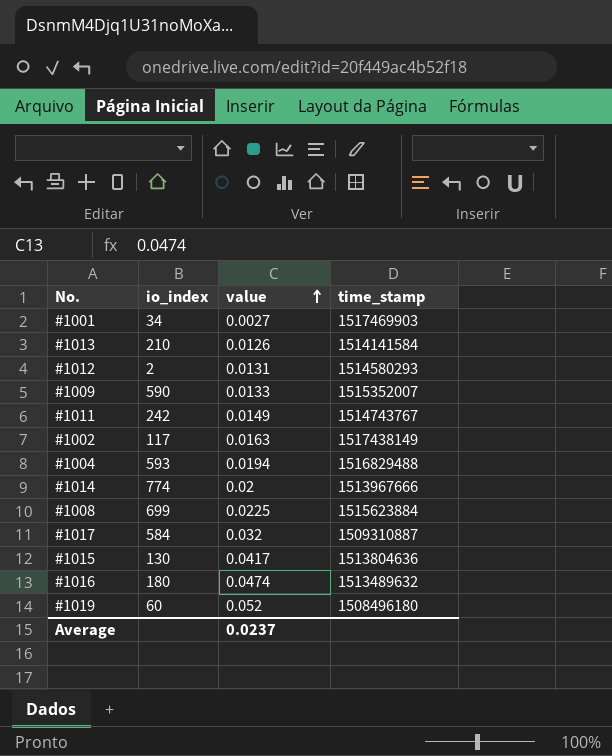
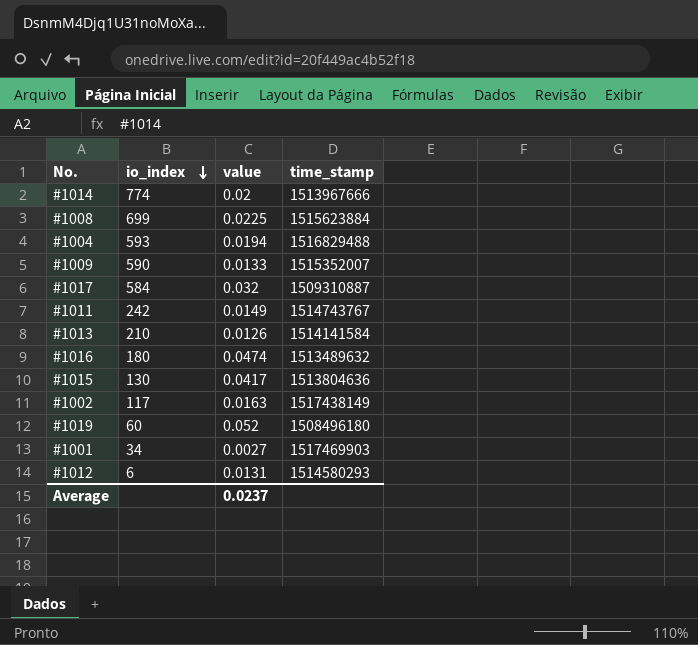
row order: value ascending -> io_index descending
#1012 | io_index: 2 -> 6

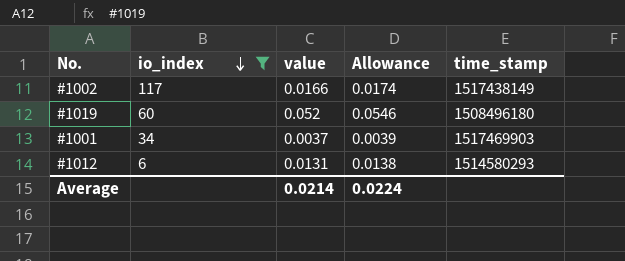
filter: none -> io_index <= 117
column Allowance | formula: none -> [value] * 1.05
#1002 | value: 0.0163 -> 0.0166
#1001 | value: 0.0027 -> 0.0037
Average | value: 0.0237 -> 0.0214

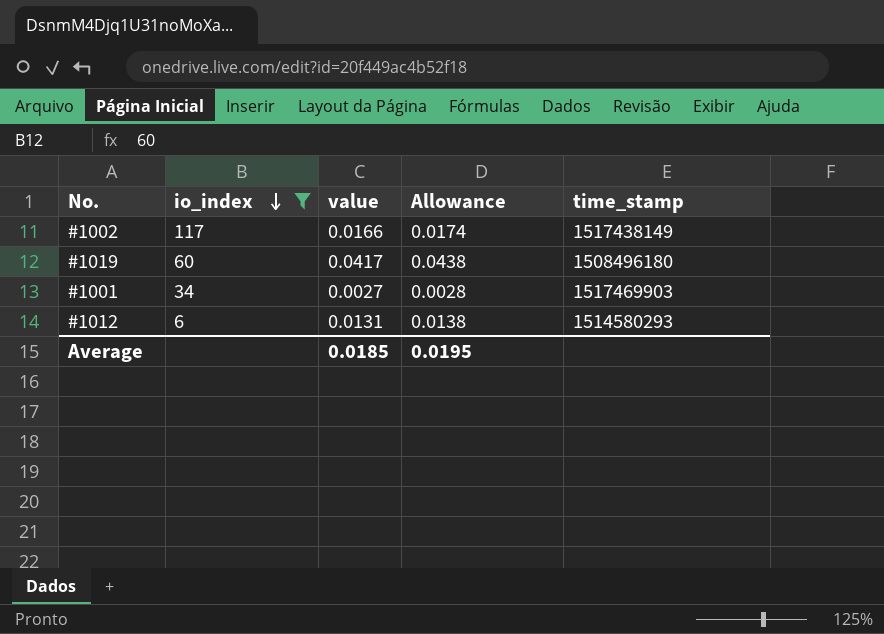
#1019 | value: 0.052 -> 0.0417
#1019 | Allowance: 0.0546 -> 0.0438
#1001 | value: 0.0037 -> 0.0027
#1001 | Allowance: 0.0039 -> 0.0028
Average | value: 0.0214 -> 0.0185
Average | Allowance: 0.0224 -> 0.0195

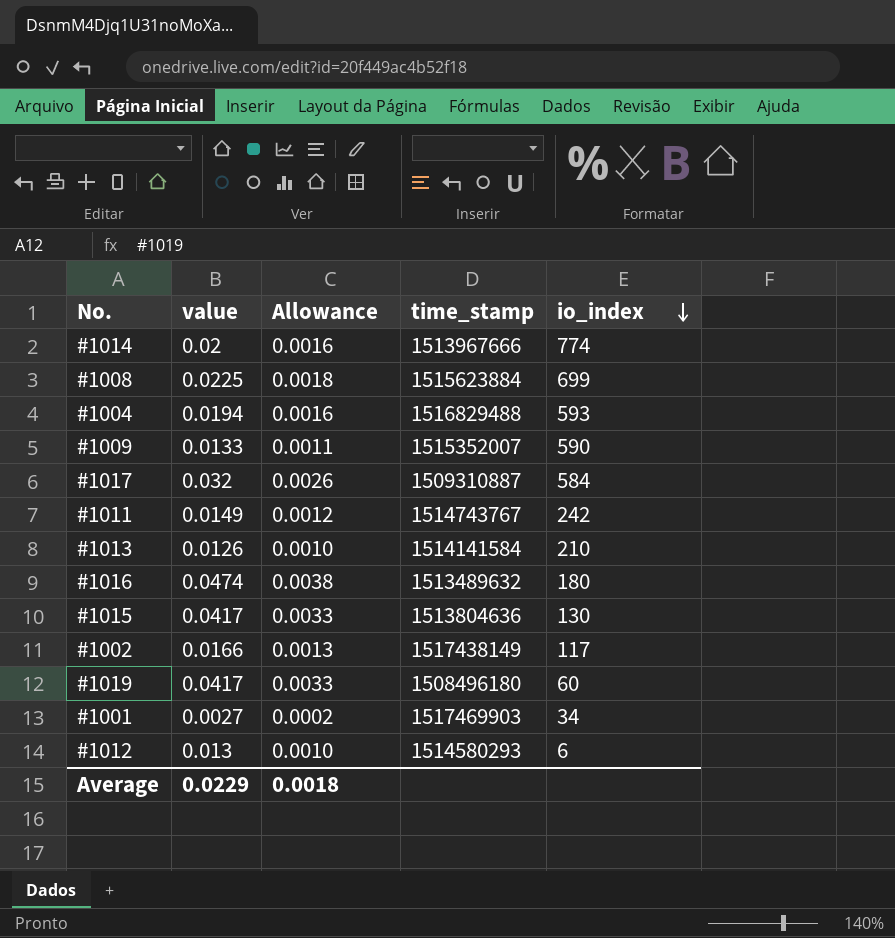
filter: io_index <= 117 -> none
column Allowance | formula: [value] * 1.05 -> [value] * 0.08
column io_index | position: 2 -> 5
#1012 | value: 0.0131 -> 0.013
Average | value: 0.0185 -> 0.0229
Average | Allowance: 0.0195 -> 0.0018

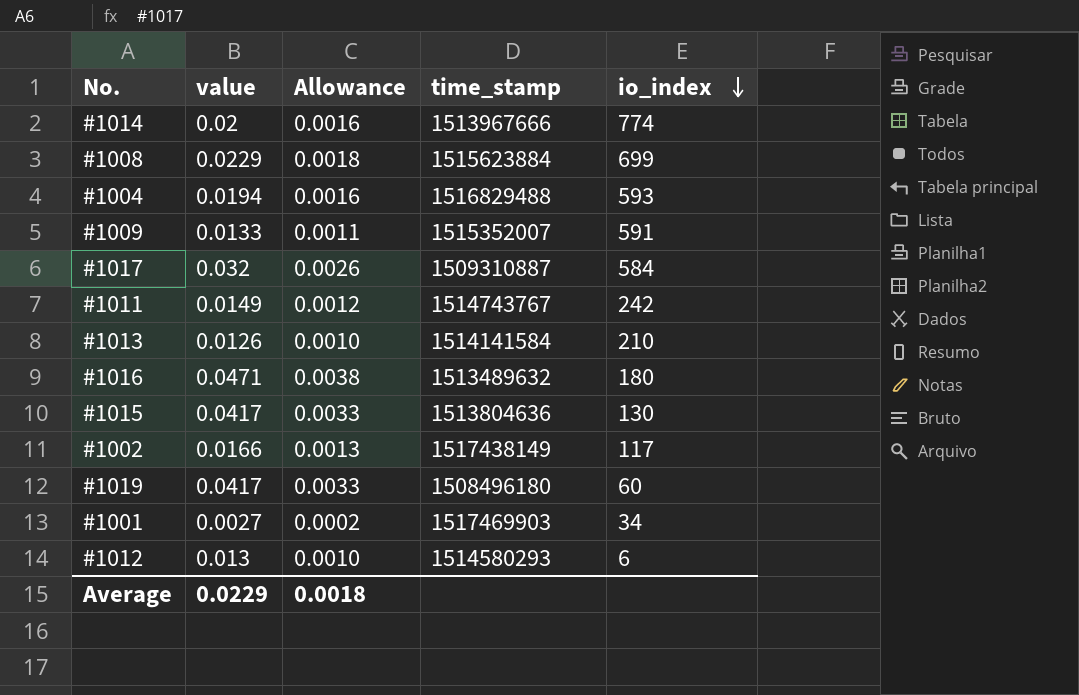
#1008 | value: 0.0225 -> 0.0229
#1009 | io_index: 590 -> 591
#1016 | value: 0.0474 -> 0.0471

